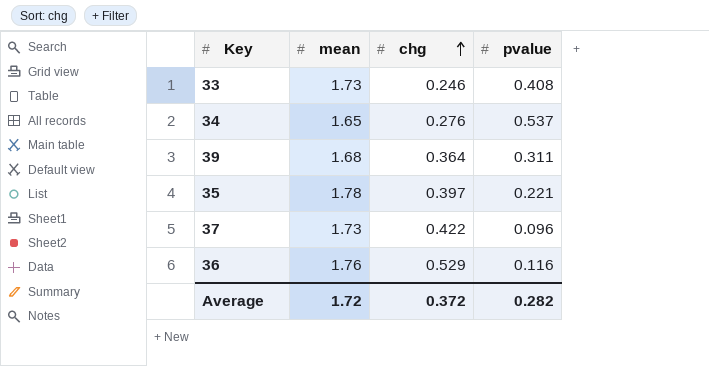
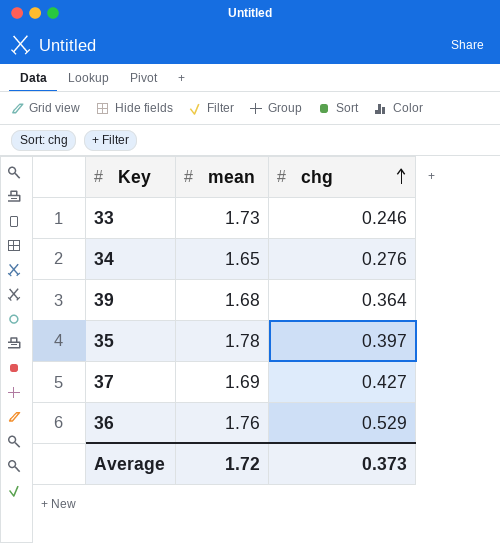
column pvalue | position: 4 -> none
37 | mean: 1.73 -> 1.69
37 | chg: 0.422 -> 0.427
Average | chg: 0.372 -> 0.373

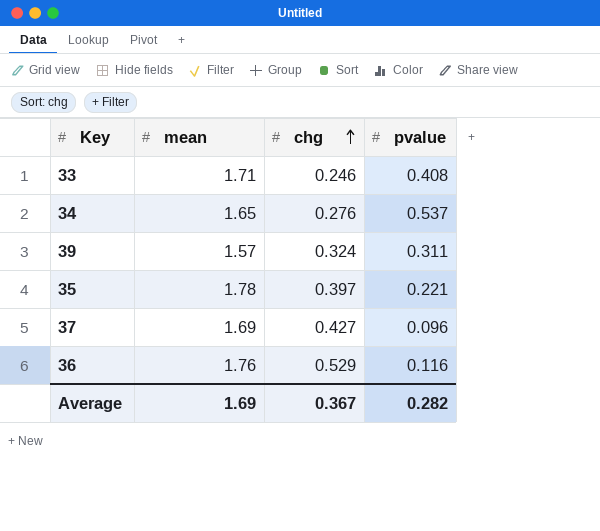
column pvalue | position: none -> 4
33 | mean: 1.73 -> 1.71
39 | mean: 1.68 -> 1.57
39 | chg: 0.364 -> 0.324
Average | mean: 1.72 -> 1.69
Average | chg: 0.373 -> 0.367

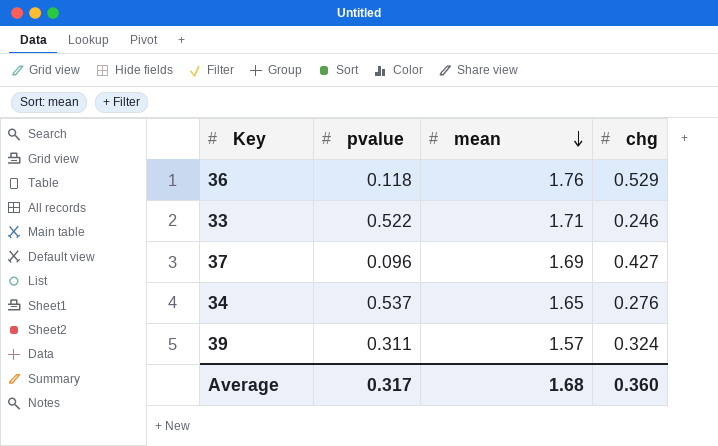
row order: chg ascending -> mean descending
column pvalue | position: 4 -> 2
row 35: 1.78 | 0.397 | 0.221 -> none
36 | pvalue: 0.116 -> 0.118
33 | pvalue: 0.408 -> 0.522
Average | pvalue: 0.282 -> 0.317
Average | mean: 1.69 -> 1.68
Average | chg: 0.367 -> 0.360

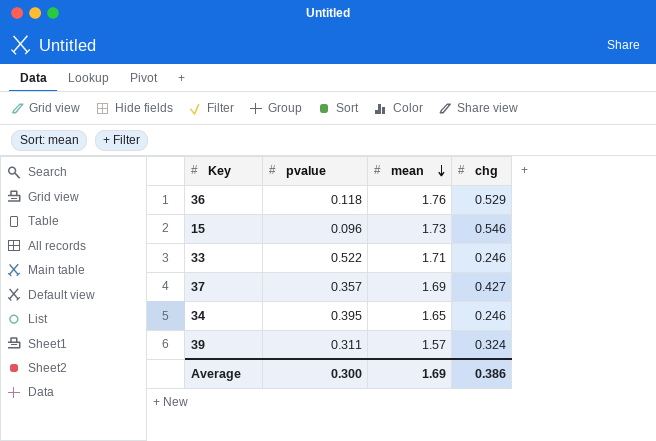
row 15: none -> 0.096 | 1.73 | 0.546
37 | pvalue: 0.096 -> 0.357
34 | pvalue: 0.537 -> 0.395
34 | chg: 0.276 -> 0.246
Average | pvalue: 0.317 -> 0.300
Average | mean: 1.68 -> 1.69
Average | chg: 0.360 -> 0.386

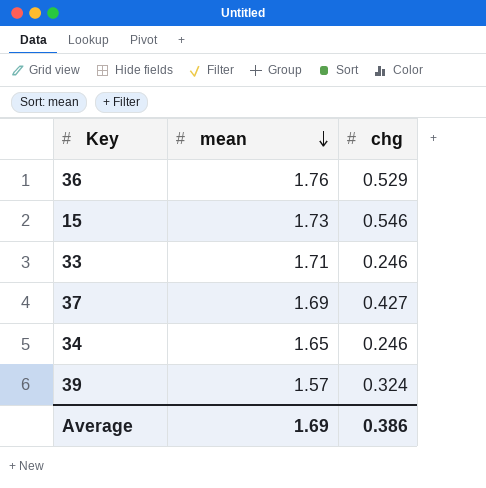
column pvalue | position: 2 -> none

